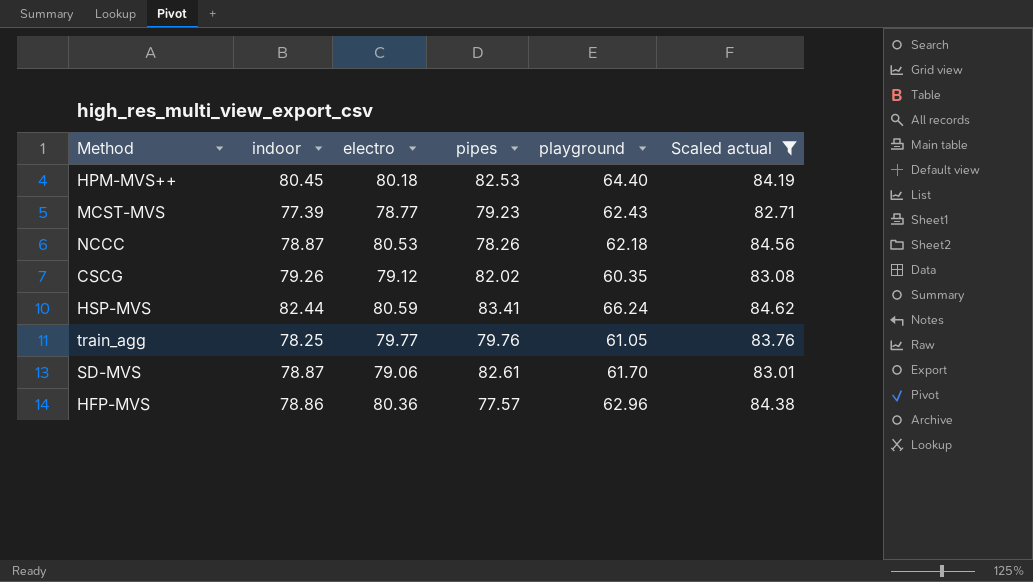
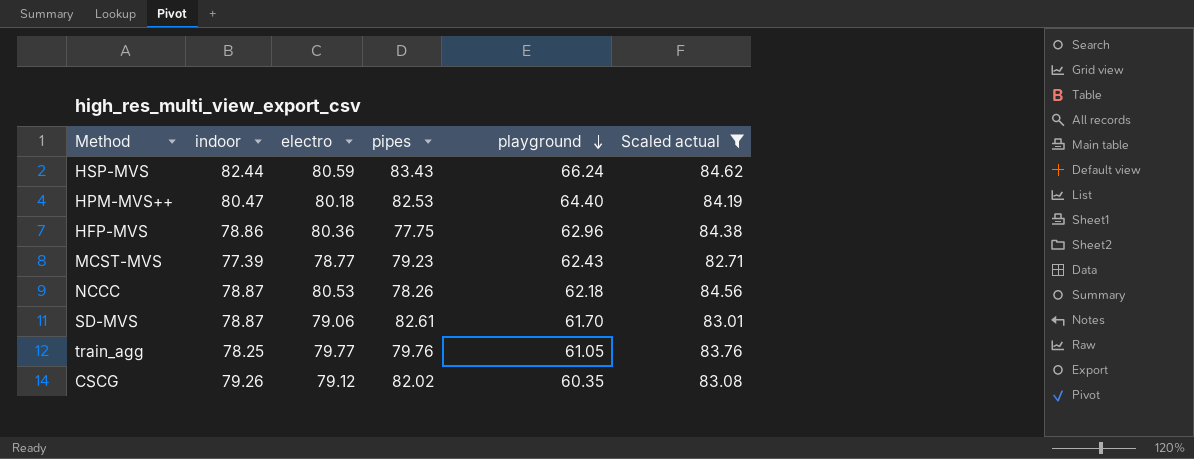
row order: none -> playground descending
HSP-MVS | pipes: 83.41 -> 83.43
HPM-MVS++ | indoor: 80.45 -> 80.47
HFP-MVS | pipes: 77.57 -> 77.75

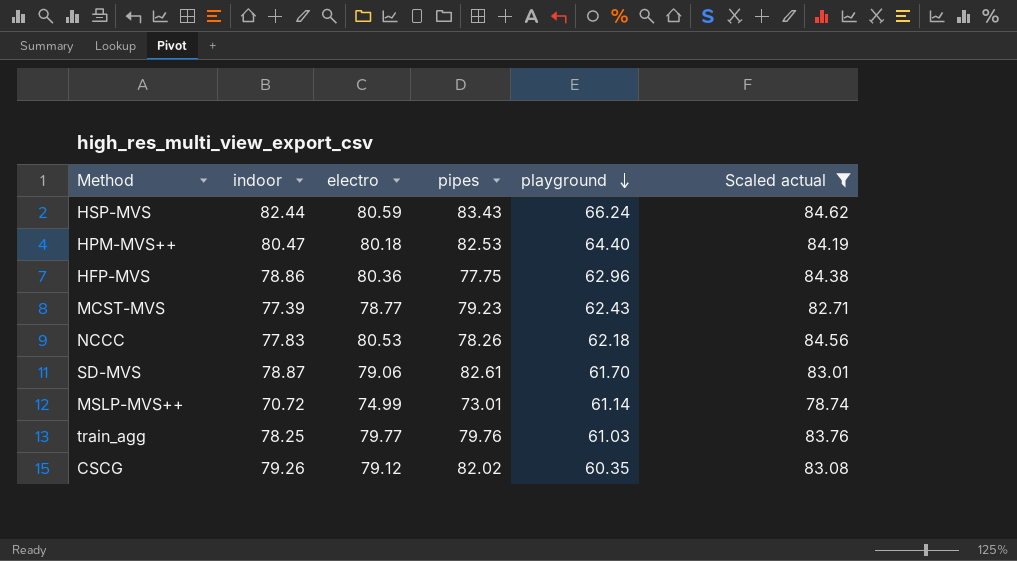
NCCC | indoor: 78.87 -> 77.83
row MSLP-MVS++: none -> 70.72 | 74.99 | 73.01 | 61.14 | 78.74
train_agg | playground: 61.05 -> 61.03

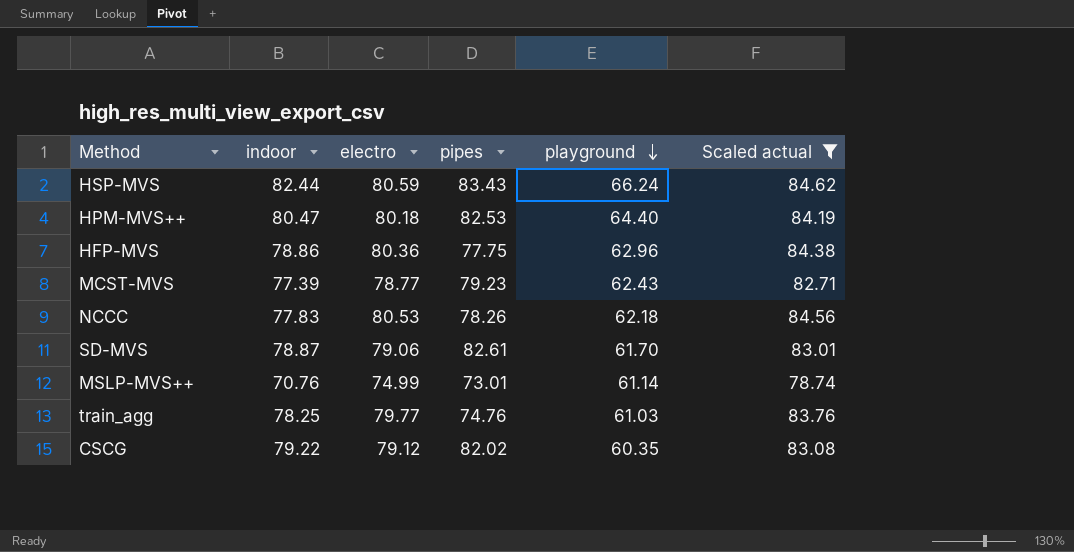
MSLP-MVS++ | indoor: 70.72 -> 70.76
train_agg | pipes: 79.76 -> 74.76
CSCG | indoor: 79.26 -> 79.22

